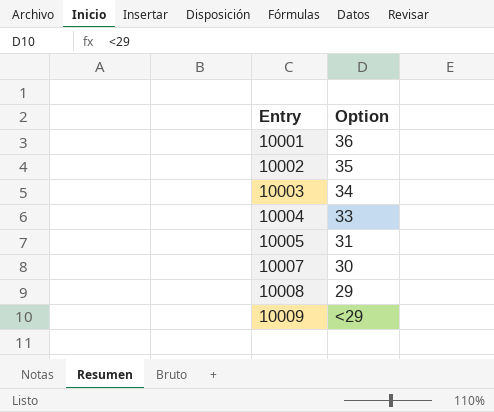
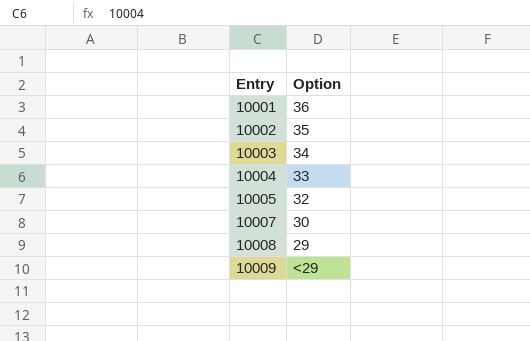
10005 | Option: 31 -> 32

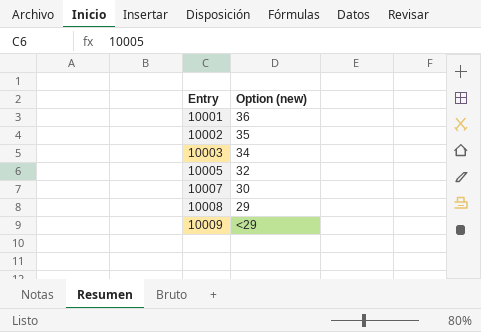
column name: Option -> Option (new)
row 10004: 33 -> none

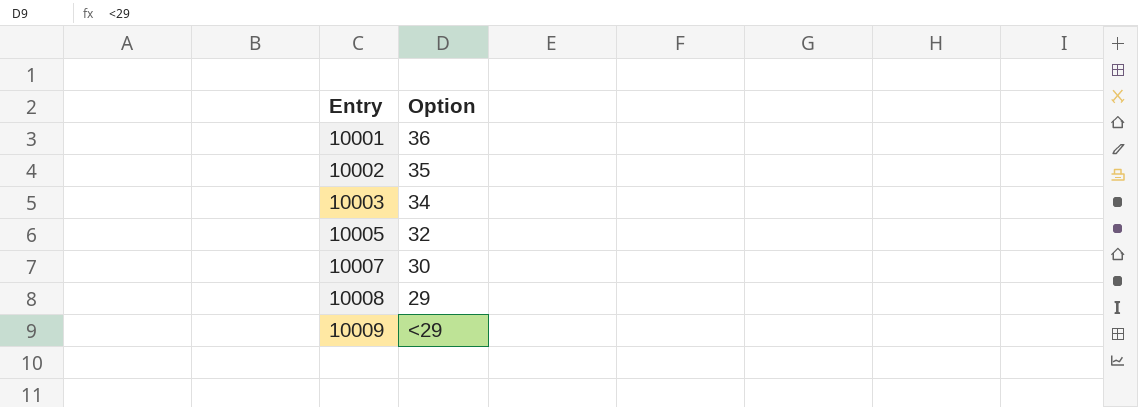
column name: Option (new) -> Option

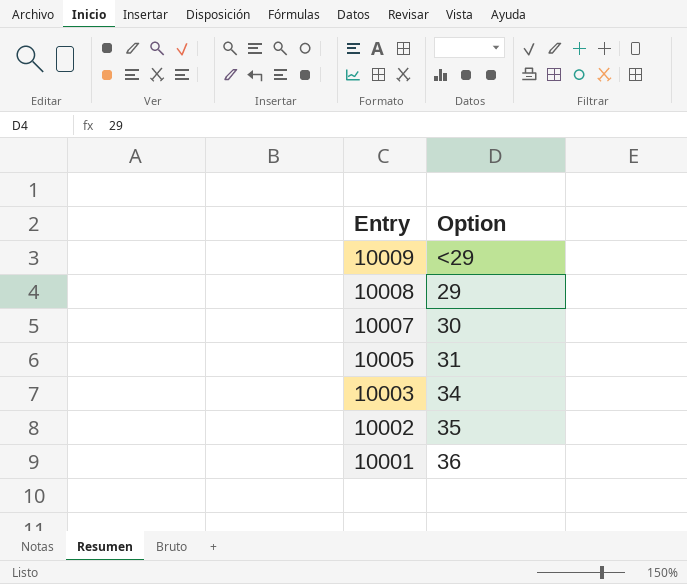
row order: Entry ascending -> Entry descending
10005 | Option: 32 -> 31

